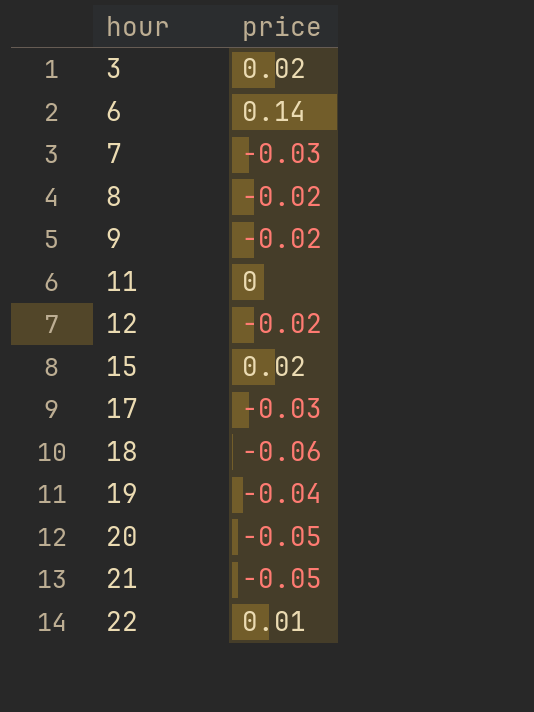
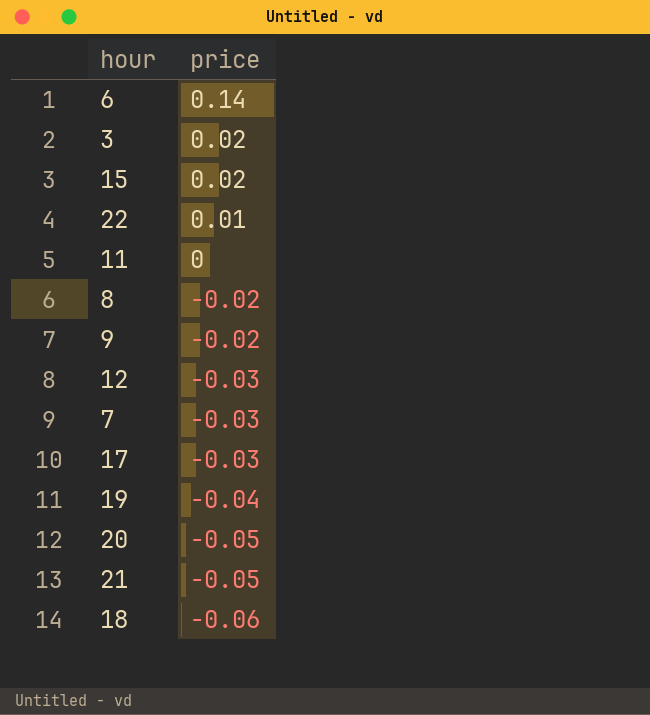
row order: hour ascending -> price descending
12 | price: -0.02 -> -0.03

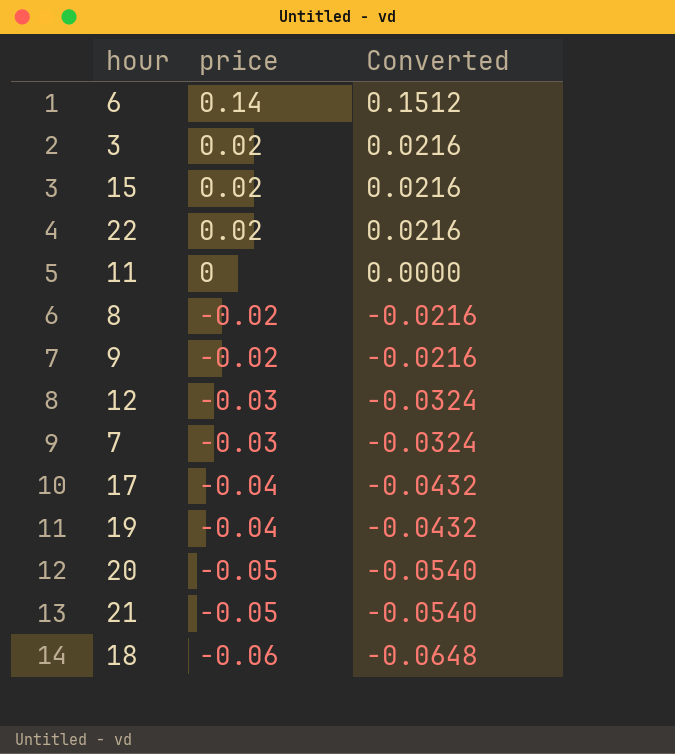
column Converted | formula: none -> [price] * 1.08
22 | price: 0.01 -> 0.02
17 | price: -0.03 -> -0.04

